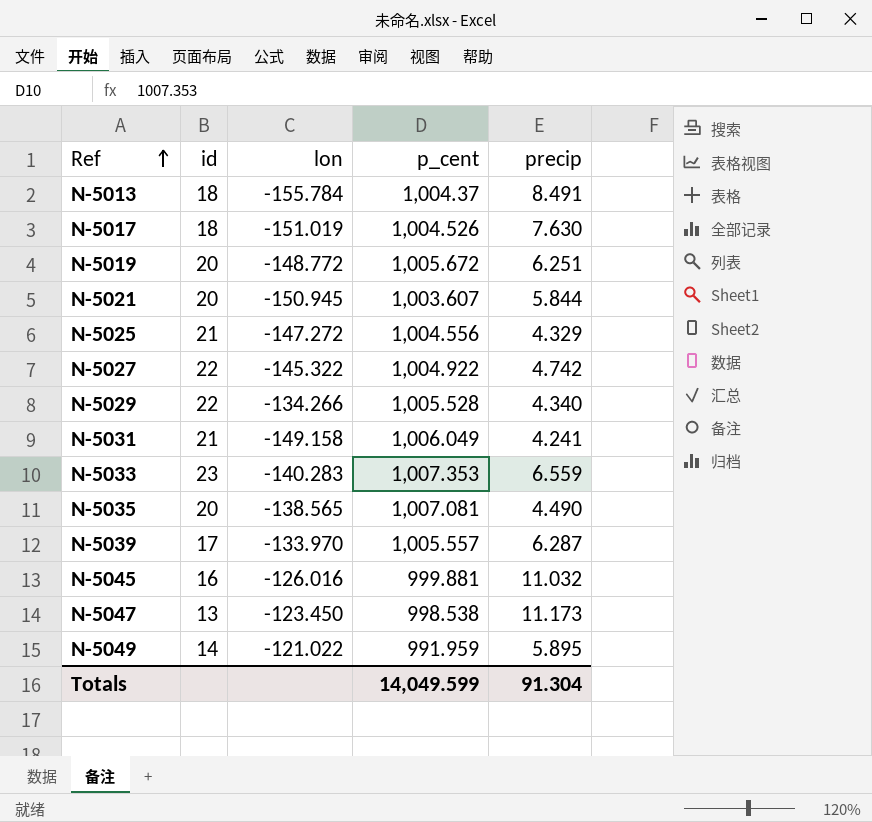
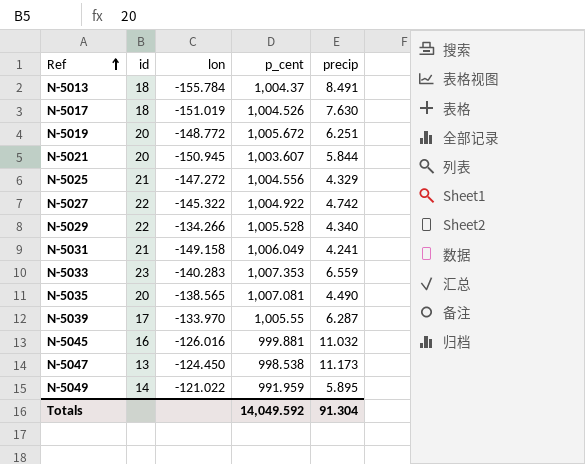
N-5039 | p_cent: 1,005.557 -> 1,005.55
N-5047 | lon: -123.450 -> -124.450
Totals | p_cent: 14,049.599 -> 14,049.592

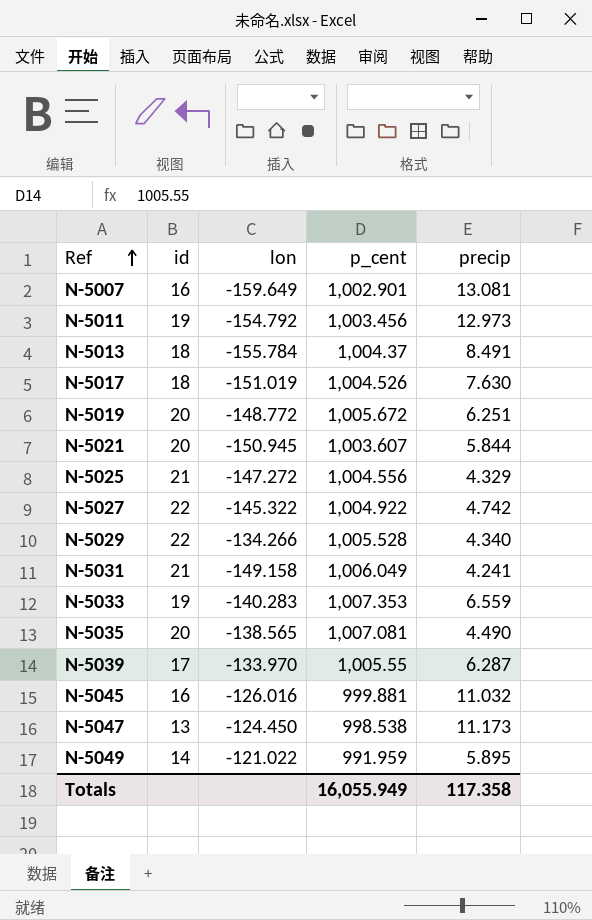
row N-5007: none -> 16 | -159.649 | 1,002.901 | 13.081
row N-5011: none -> 19 | -154.792 | 1,003.456 | 12.973
N-5033 | id: 23 -> 19
Totals | p_cent: 14,049.592 -> 16,055.949
Totals | precip: 91.304 -> 117.358

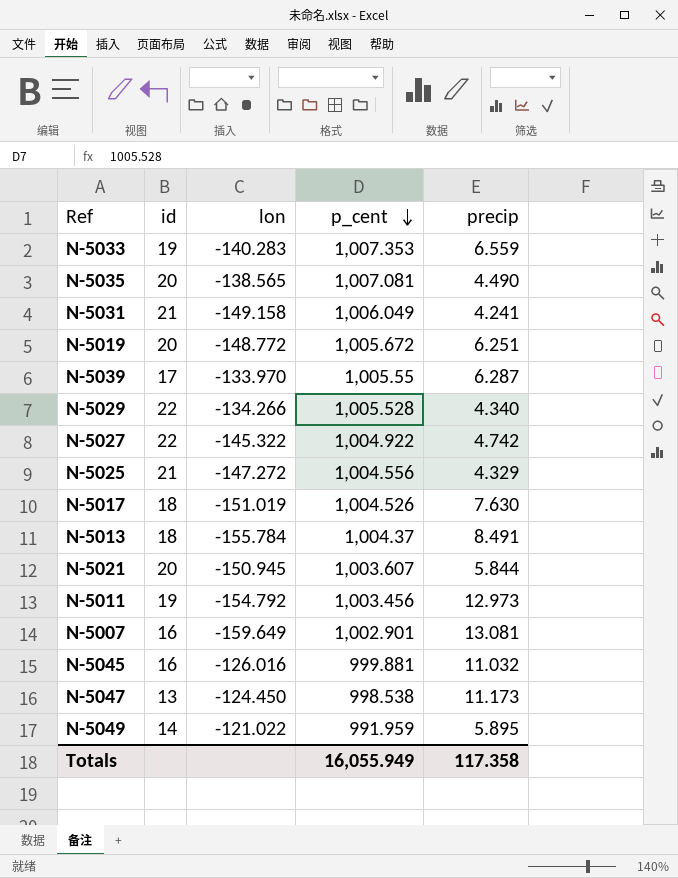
row order: Ref ascending -> p_cent descending

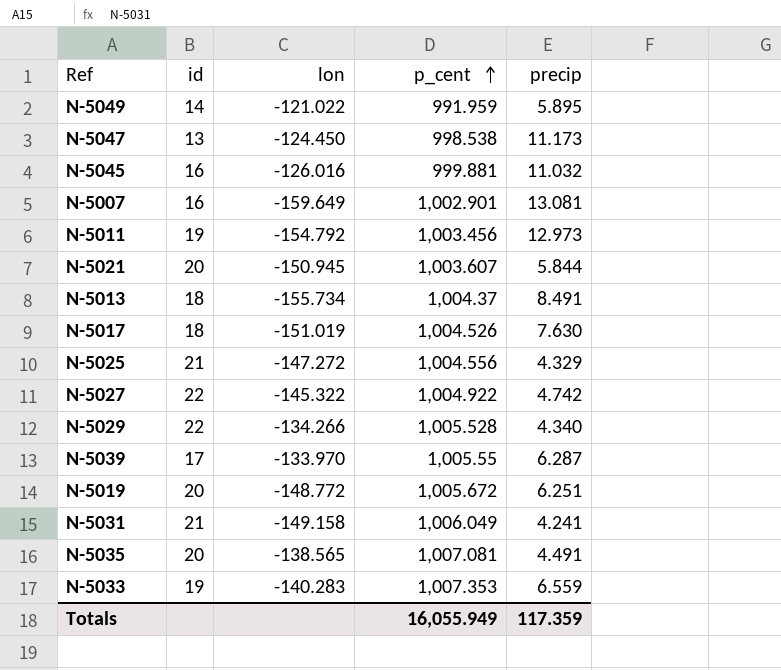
row order: p_cent descending -> p_cent ascending
N-5013 | lon: -155.784 -> -155.734
N-5035 | precip: 4.490 -> 4.491
Totals | precip: 117.358 -> 117.359

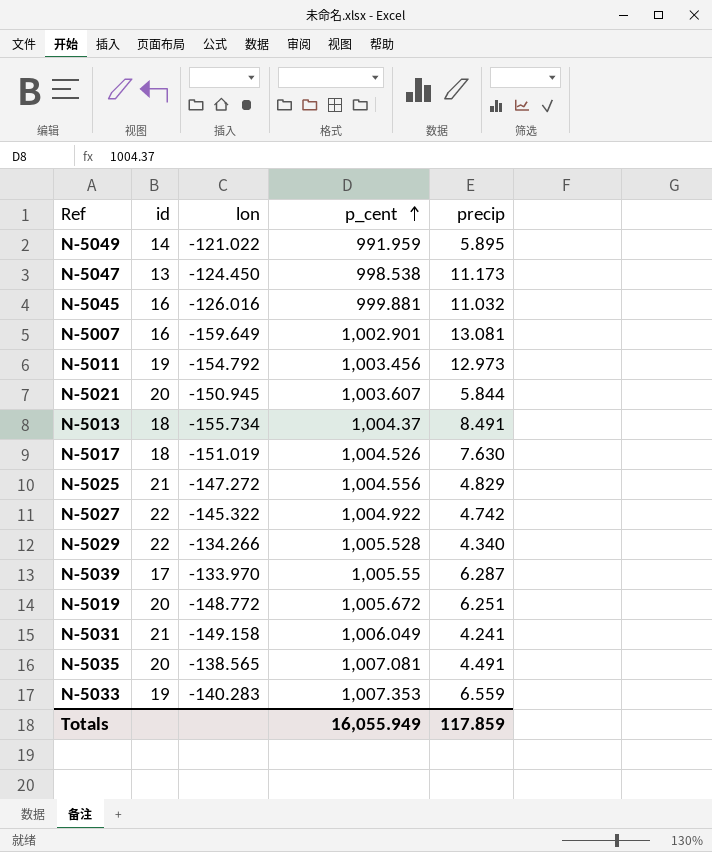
N-5025 | precip: 4.329 -> 4.829
Totals | precip: 117.359 -> 117.859

